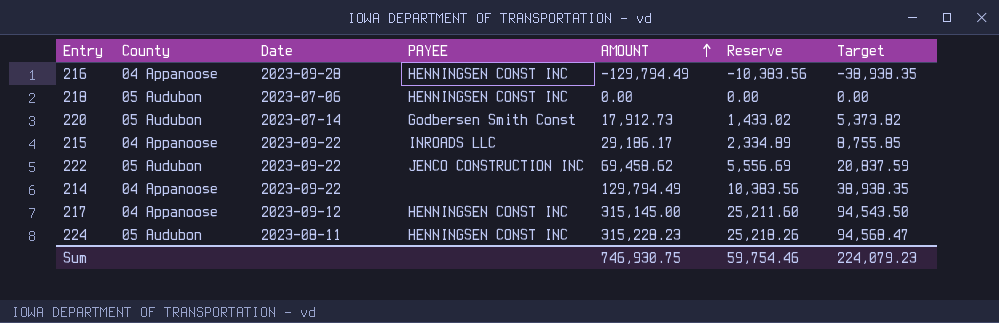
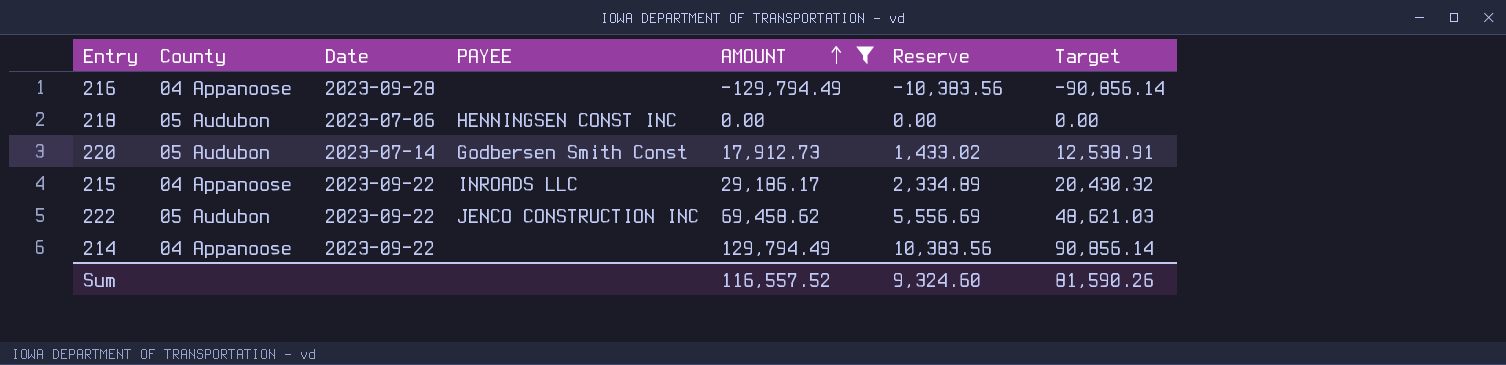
filter: none -> AMOUNT <= 129,794.49
column Target | formula: [AMOUNT] * 0.3 -> [AMOUNT] * 0.7
216 | PAYEE: HENNINGSEN CONST INC -> none
Sum | AMOUNT: 746,930.75 -> 116,557.52
Sum | Reserve: 59,754.46 -> 9,324.60
Sum | Target: 224,079.23 -> 81,590.26

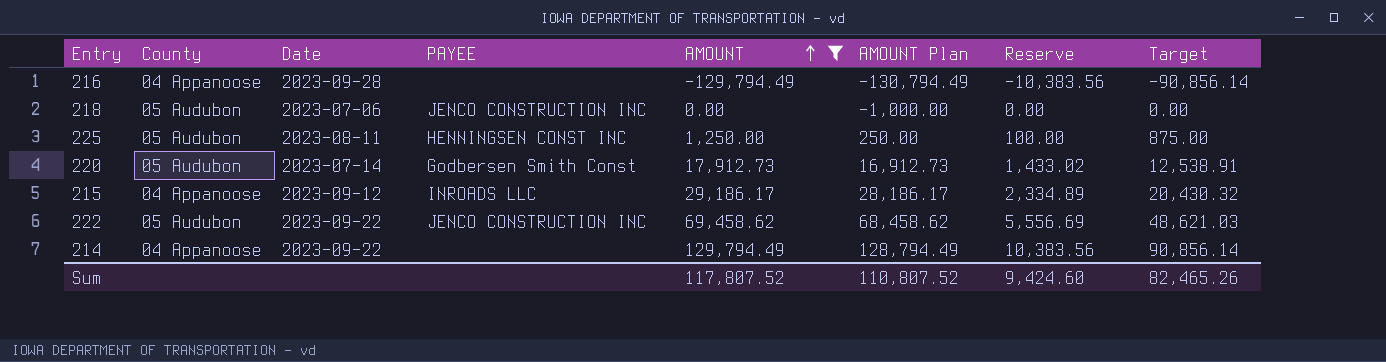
column AMOUNT Plan | formula: none -> [AMOUNT] - 1000
218 | PAYEE: HENNINGSEN CONST INC -> JENCO CONSTRUCTION INC
row 225: none -> 05 Audubon | 2023-08-11 | HENNINGSEN CONST INC | 1,250.00 | 250.00 | 100.00 | 875.00
215 | Date: 2023-09-22 -> 2023-09-12
Sum | AMOUNT: 116,557.52 -> 117,807.52
Sum | Reserve: 9,324.60 -> 9,424.60
Sum | Target: 81,590.26 -> 82,465.26

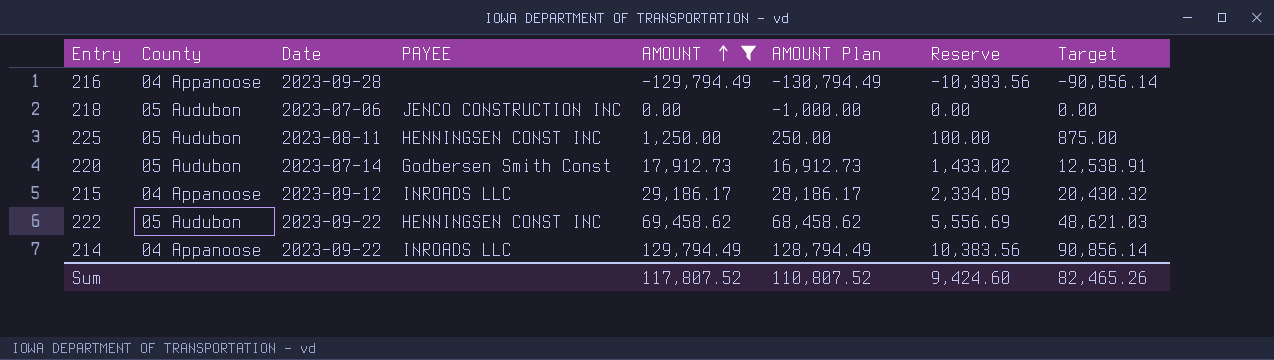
222 | PAYEE: JENCO CONSTRUCTION INC -> HENNINGSEN CONST INC
214 | PAYEE: none -> INROADS LLC

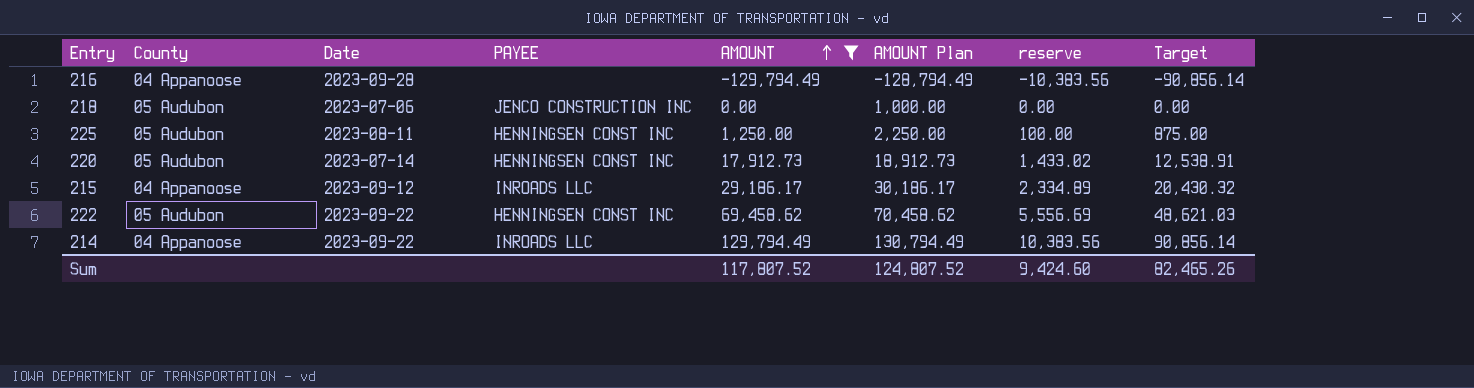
column AMOUNT Plan | formula: [AMOUNT] - 1000 -> [AMOUNT] + 1000
column name: Reserve -> reserve
220 | PAYEE: Godbersen Smith Const -> HENNINGSEN CONST INC
Sum | AMOUNT Plan: 110,807.52 -> 124,807.52

